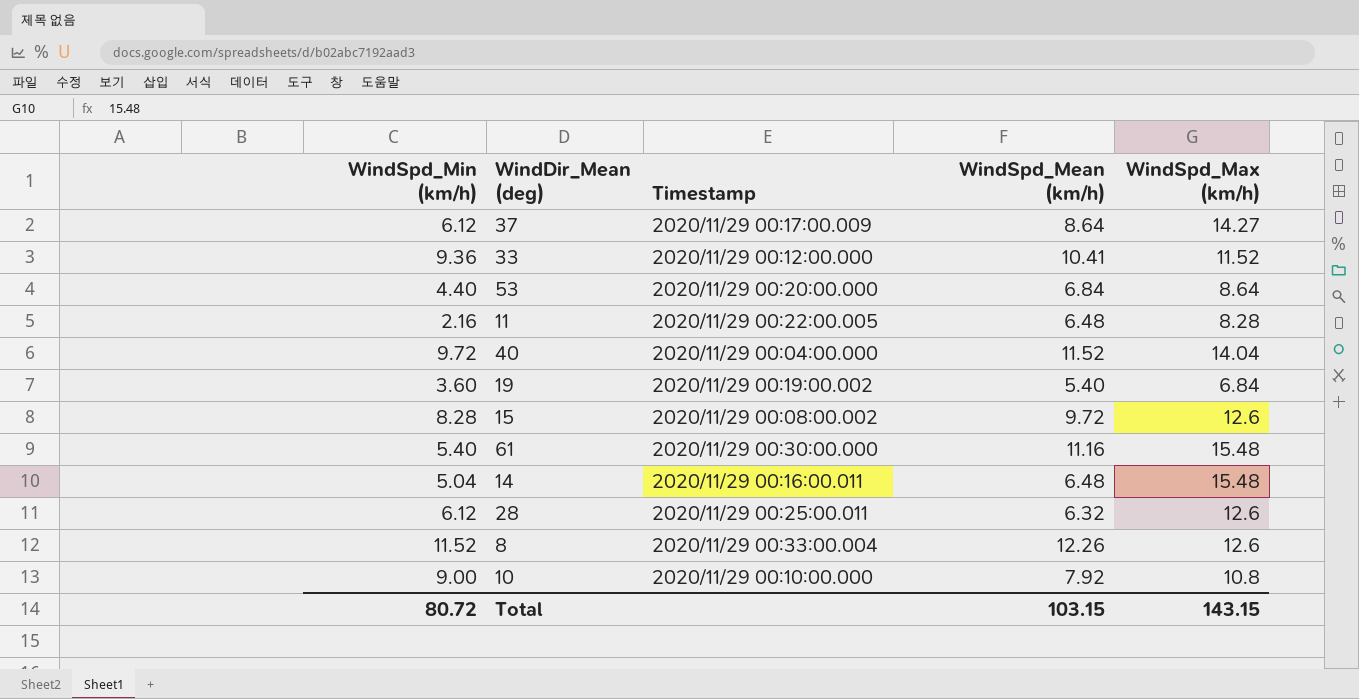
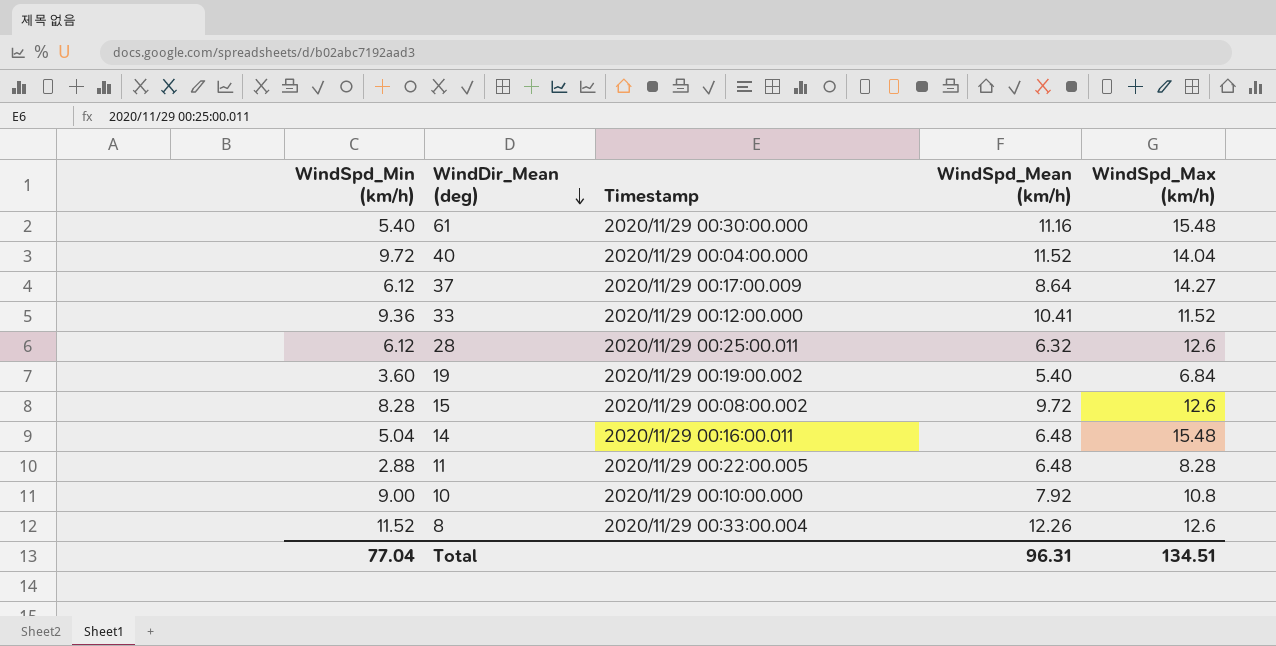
row order: none -> WindDir_Mean (deg) descending
row 53: 4.40 | 2020/11/29 00:20:00.000 | 6.84 | 8.64 -> none
11 | WindSpd_Min (km/h): 2.16 -> 2.88
Total | WindSpd_Min (km/h): 80.72 -> 77.04
Total | WindSpd_Mean (km/h): 103.15 -> 96.31
Total | WindSpd_Max (km/h): 143.15 -> 134.51

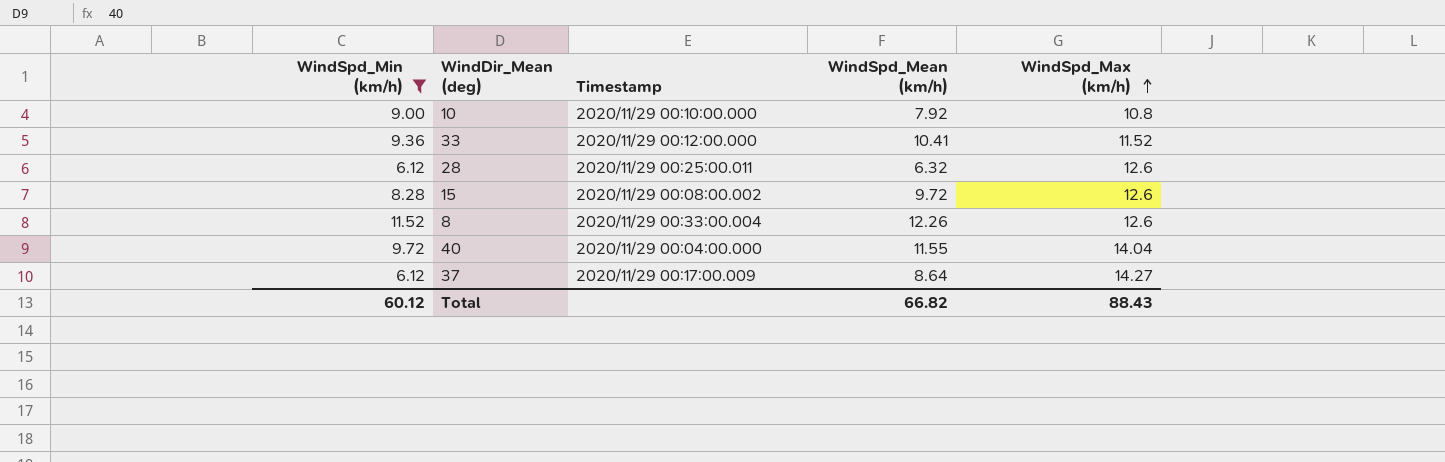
filter: none -> WindSpd_Min (km/h) >= 6.12
row order: WindDir_Mean (deg) descending -> WindSpd_Max (km/h) ascending
40 | WindSpd_Mean (km/h): 11.52 -> 11.55
Total | WindSpd_Min (km/h): 77.04 -> 60.12
Total | WindSpd_Mean (km/h): 96.31 -> 66.82
Total | WindSpd_Max (km/h): 134.51 -> 88.43

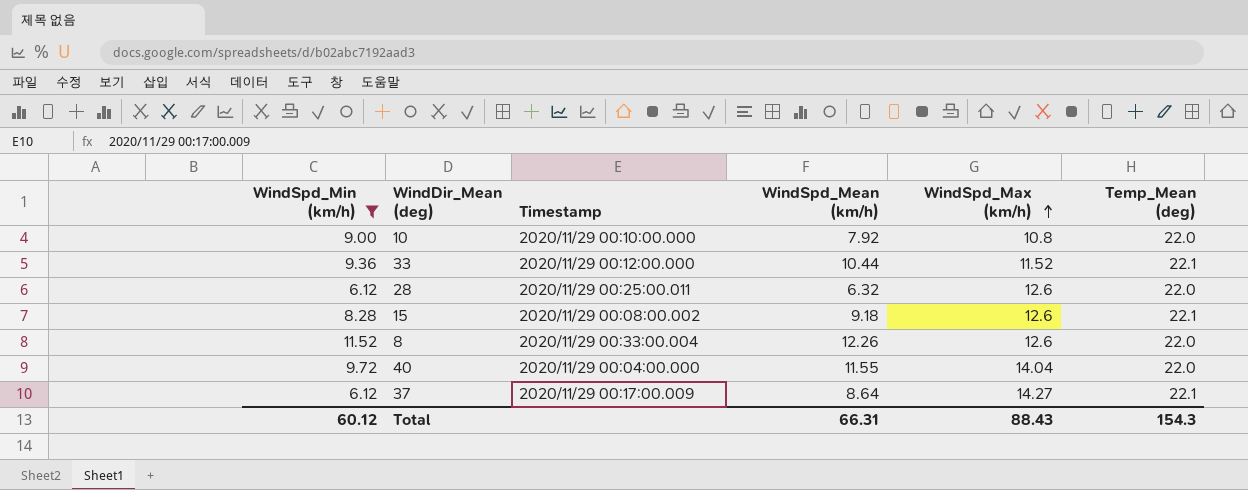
column Temp_Mean (deg) | position: none -> 6
33 | WindSpd_Mean (km/h): 10.41 -> 10.44
15 | WindSpd_Mean (km/h): 9.72 -> 9.18
Total | WindSpd_Mean (km/h): 66.82 -> 66.31

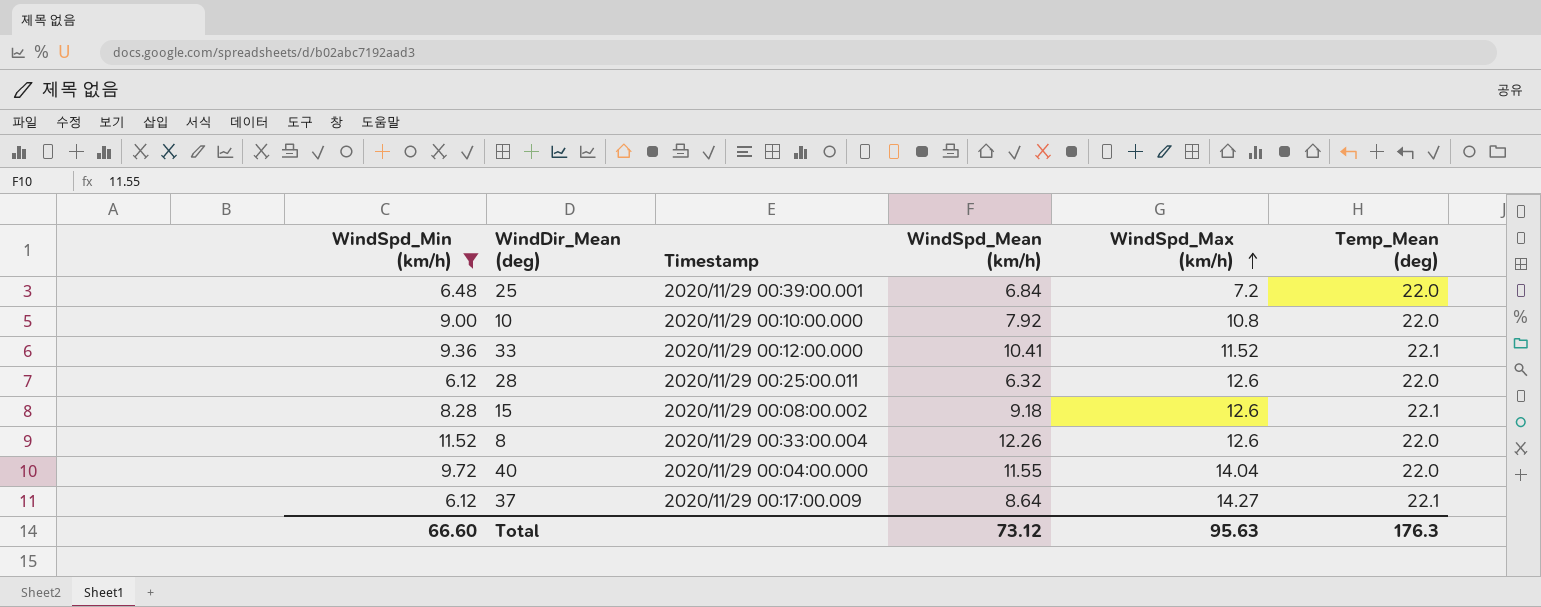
row 25: none -> 6.48 | 2020/11/29 00:39:00.001 | 6.84 | 7.2 | 22.0
33 | WindSpd_Mean (km/h): 10.44 -> 10.41
Total | WindSpd_Min (km/h): 60.12 -> 66.60
Total | WindSpd_Mean (km/h): 66.31 -> 73.12
Total | WindSpd_Max (km/h): 88.43 -> 95.63
Total | Temp_Mean (deg): 154.3 -> 176.3

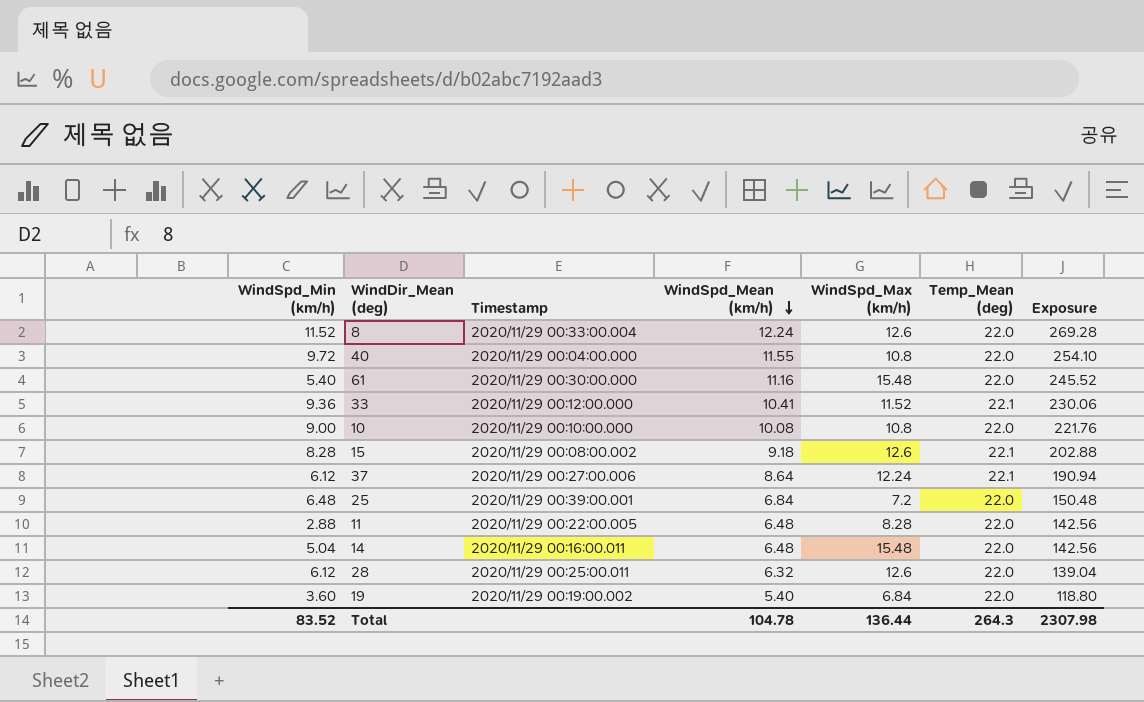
filter: WindSpd_Min (km/h) >= 6.12 -> none
row order: WindSpd_Max (km/h) ascending -> WindSpd_Mean (km/h) descending
column Exposure | formula: none -> [WindSpd_Mean (km/h)] * [Temp_Mean (deg)]
8 | WindSpd_Mean (km/h): 12.26 -> 12.24
40 | WindSpd_Max (km/h): 14.04 -> 10.8
10 | WindSpd_Mean (km/h): 7.92 -> 10.08
37 | Timestamp: 2020/11/29 00:17:00.009 -> 2020/11/29 00:27:00.006
37 | WindSpd_Max (km/h): 14.27 -> 12.24
Total | WindSpd_Min (km/h): 66.60 -> 83.52
Total | WindSpd_Mean (km/h): 73.12 -> 104.78
Total | WindSpd_Max (km/h): 95.63 -> 136.44
Total | Temp_Mean (deg): 176.3 -> 264.3

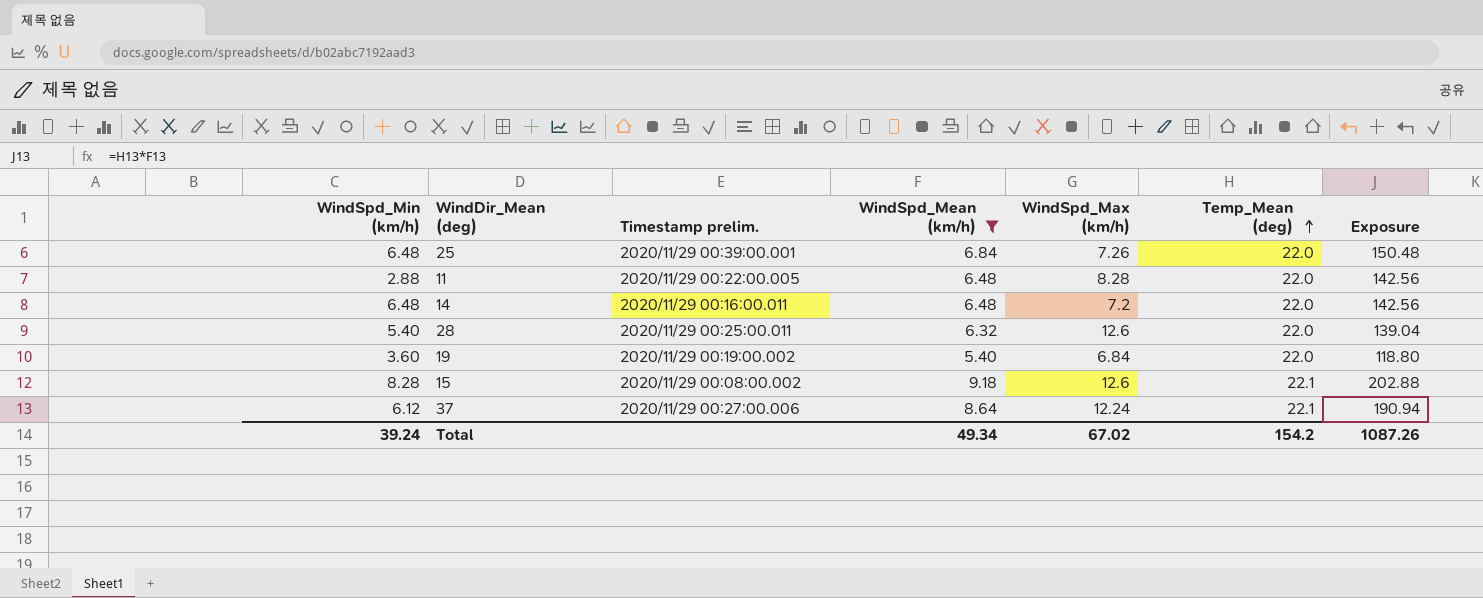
filter: none -> WindSpd_Mean (km/h) <= 9.18
row order: WindSpd_Mean (km/h) descending -> Temp_Mean (deg) ascending
column name: Timestamp -> Timestamp prelim.
25 | WindSpd_Max (km/h): 7.2 -> 7.26
14 | WindSpd_Min (km/h): 5.04 -> 6.48
14 | WindSpd_Max (km/h): 15.48 -> 7.2
28 | WindSpd_Min (km/h): 6.12 -> 5.40
Total | WindSpd_Min (km/h): 83.52 -> 39.24
Total | WindSpd_Mean (km/h): 104.78 -> 49.34
Total | WindSpd_Max (km/h): 136.44 -> 67.02
Total | Temp_Mean (deg): 264.3 -> 154.2
Total | Exposure: 2307.98 -> 1087.26

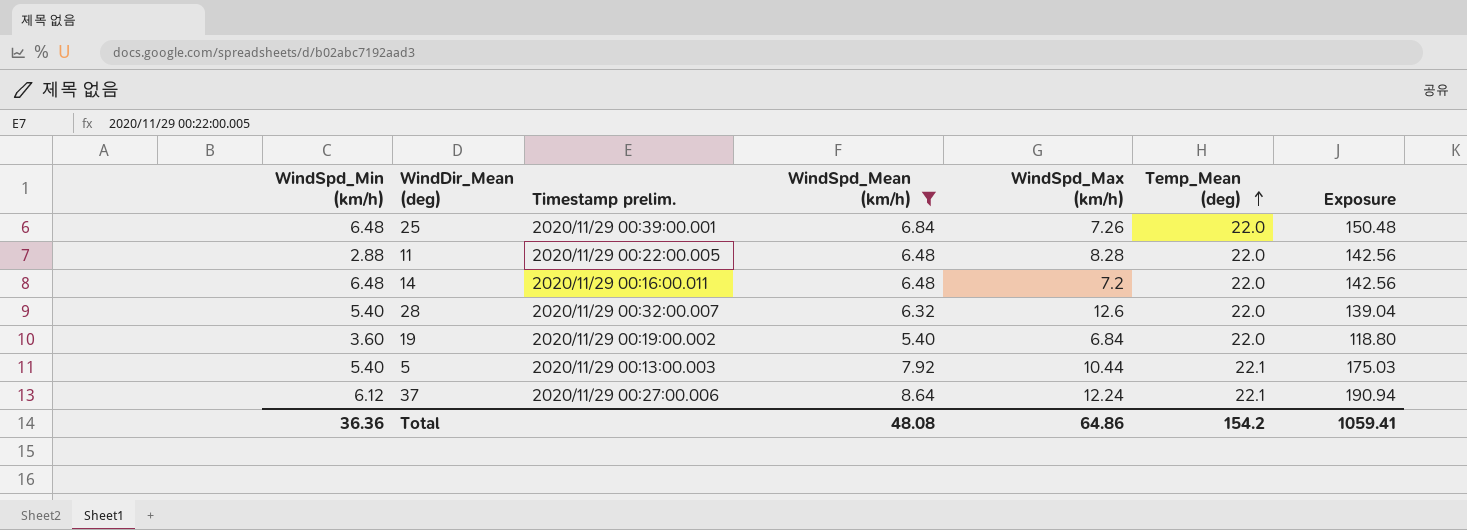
row 15: 8.28 | 2020/11/29 00:08:00.002 | 9.18 | 12.6 | 22.1 | 202.88 -> none
28 | Timestamp prelim.: 2020/11/29 00:25:00.011 -> 2020/11/29 00:32:00.007
row 5: none -> 5.40 | 2020/11/29 00:13:00.003 | 7.92 | 10.44 | 22.1 | 175.03
Total | WindSpd_Min (km/h): 39.24 -> 36.36
Total | WindSpd_Mean (km/h): 49.34 -> 48.08
Total | WindSpd_Max (km/h): 67.02 -> 64.86
Total | Exposure: 1087.26 -> 1059.41

